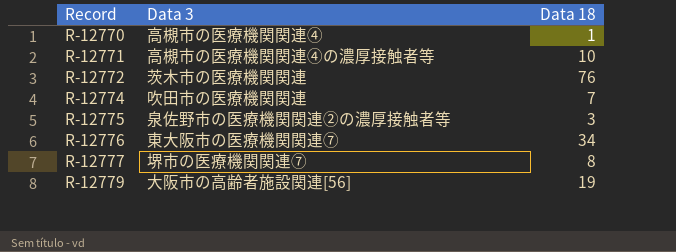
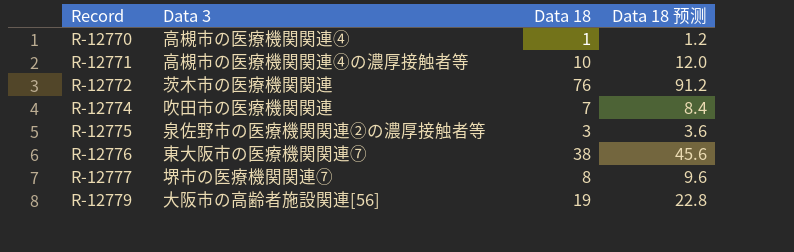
column Data 18 预测 | formula: none -> [Data 18] * 1.2
R-12776 | Data 18: 34 -> 38

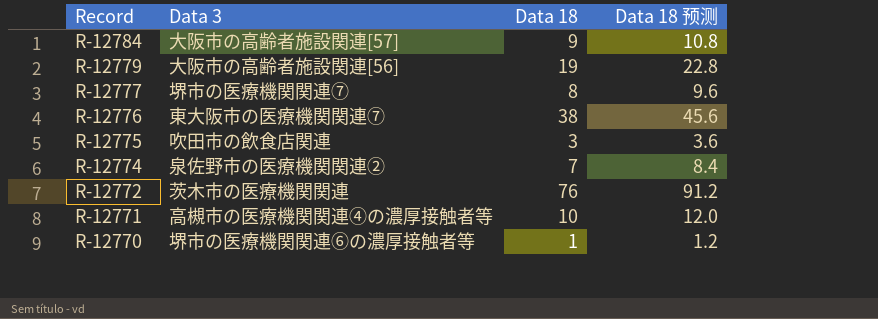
row order: Record ascending -> Record descending
row R-12784: none -> 大阪市の高齢者施設関連[57] | 9 | 10.8
R-12775 | Data 3: 泉佐野市の医療機関関連②の濃厚接触者等 -> 吹田市の飲食店関連
R-12774 | Data 3: 吹田市の医療機関関連 -> 泉佐野市の医療機関関連②
R-12770 | Data 3: 高槻市の医療機関関連④ -> 堺市の医療機関関連⑥の濃厚接触者等

